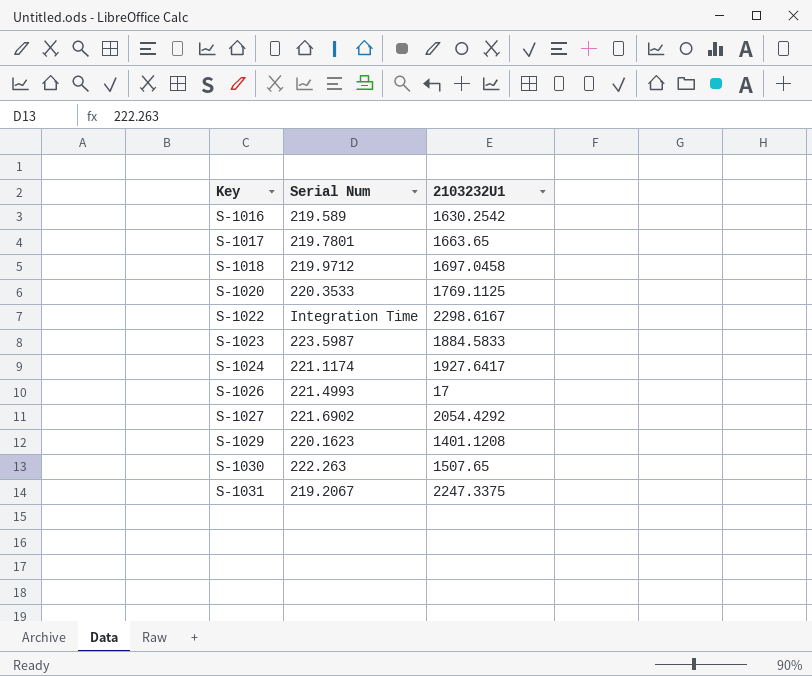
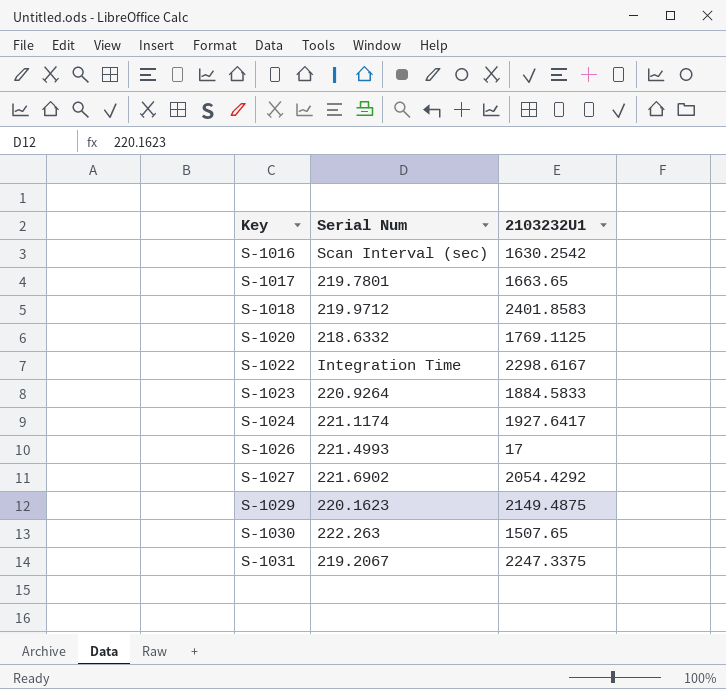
S-1016 | Serial Num: 219.589 -> Scan Interval (sec)
S-1018 | 2103232U1: 1697.0458 -> 2401.8583
S-1020 | Serial Num: 220.3533 -> 218.6332
S-1023 | Serial Num: 223.5987 -> 220.9264
S-1029 | 2103232U1: 1401.1208 -> 2149.4875

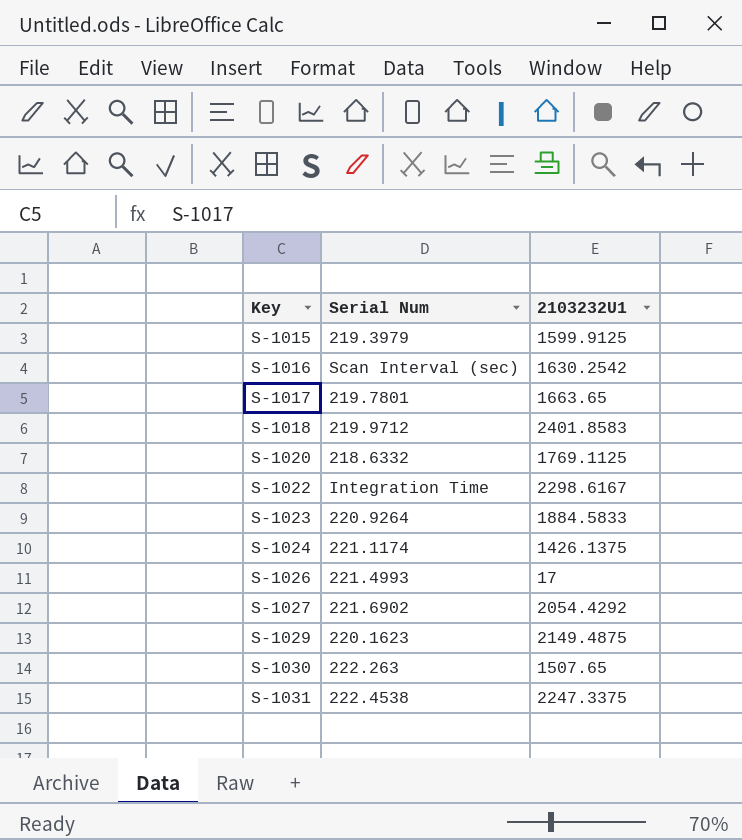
row S-1015: none -> 219.3979 | 1599.9125
S-1024 | 2103232U1: 1927.6417 -> 1426.1375
S-1031 | Serial Num: 219.2067 -> 222.4538

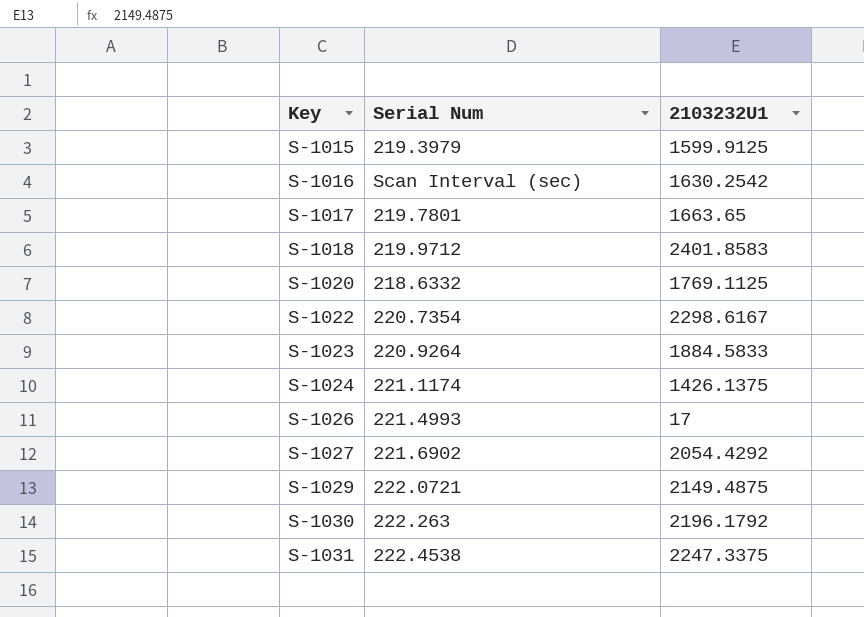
S-1022 | Serial Num: Integration Time -> 220.7354
S-1029 | Serial Num: 220.1623 -> 222.0721
S-1030 | 2103232U1: 1507.65 -> 2196.1792

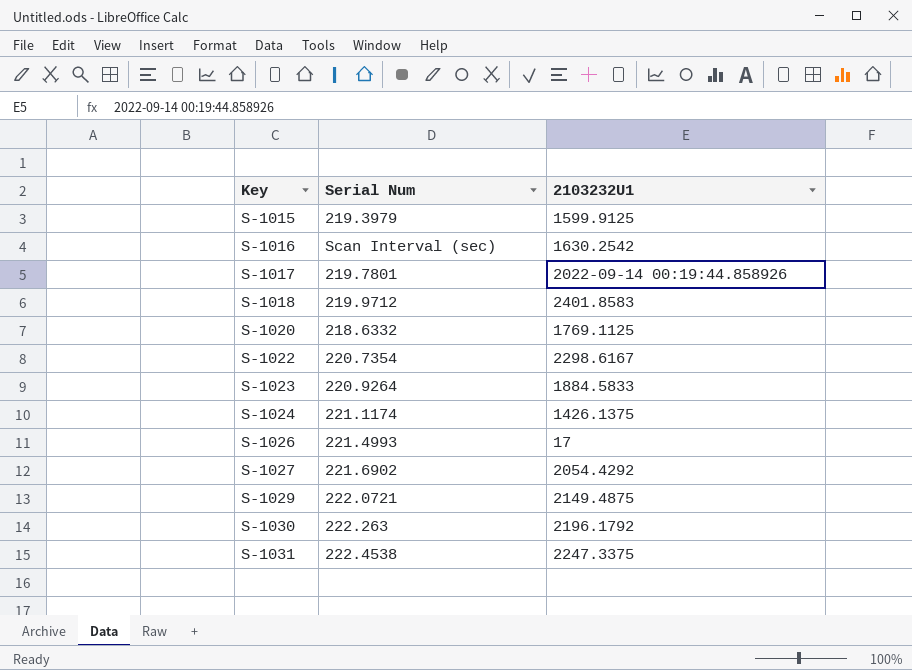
S-1017 | 2103232U1: 1663.65 -> 2022-09-14 00:19:44.858926

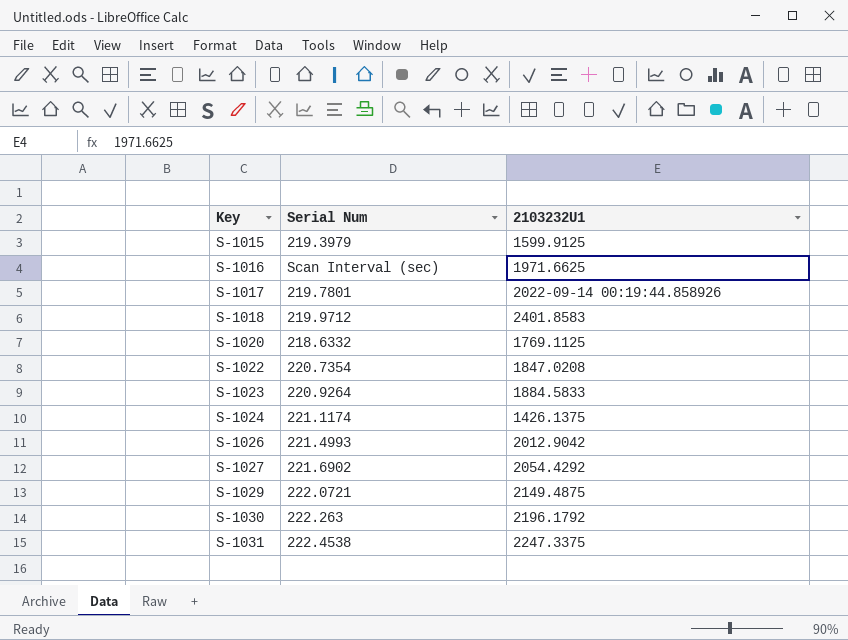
S-1016 | 2103232U1: 1630.2542 -> 1971.6625
S-1022 | 2103232U1: 2298.6167 -> 1847.0208
S-1026 | 2103232U1: 17 -> 2012.9042

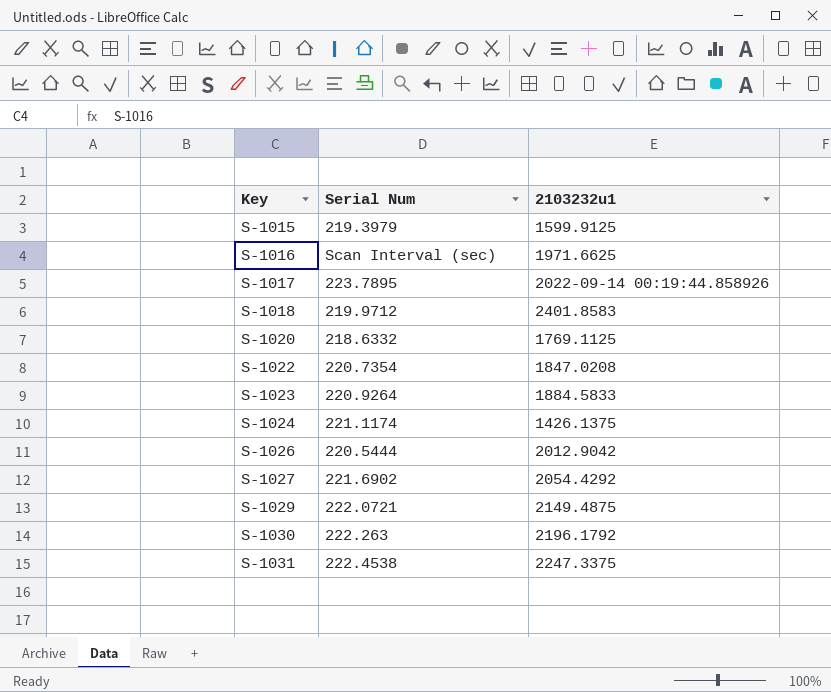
column name: 2103232U1 -> 2103232u1
S-1017 | Serial Num: 219.7801 -> 223.7895
S-1026 | Serial Num: 221.4993 -> 220.5444

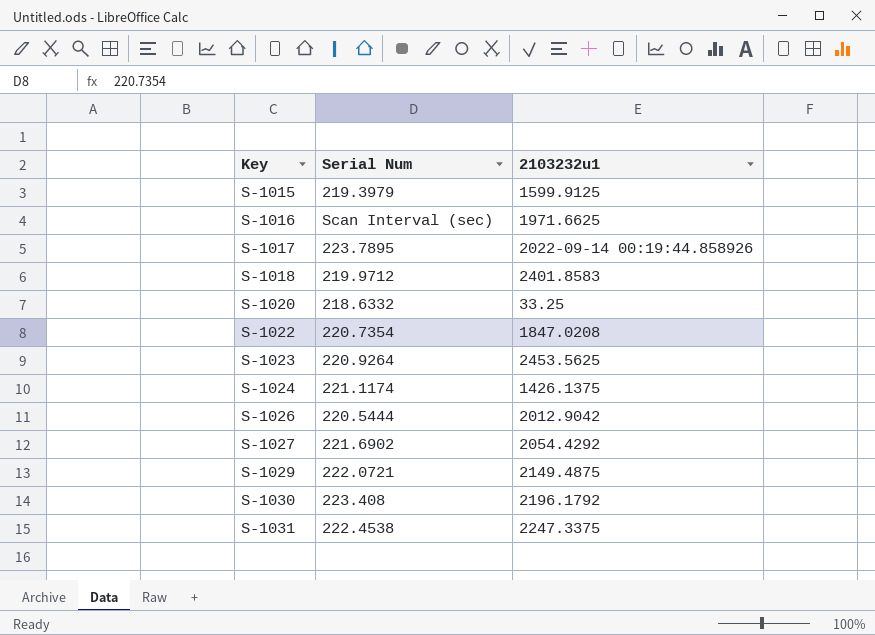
S-1020 | 2103232u1: 1769.1125 -> 33.25
S-1023 | 2103232u1: 1884.5833 -> 2453.5625
S-1030 | Serial Num: 222.263 -> 223.408

